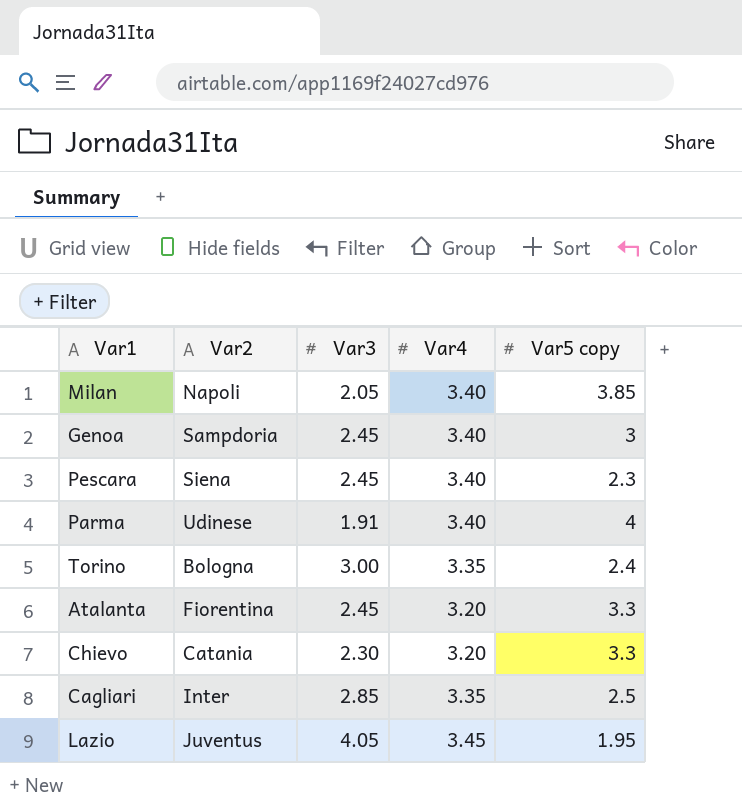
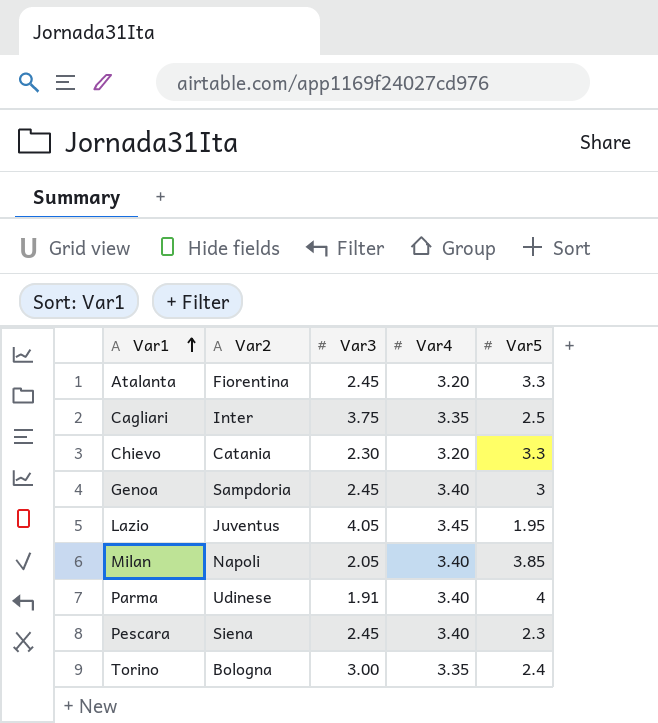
row order: none -> Var1 ascending
column name: Var5 copy -> Var5
Cagliari | Var3: 2.85 -> 3.75

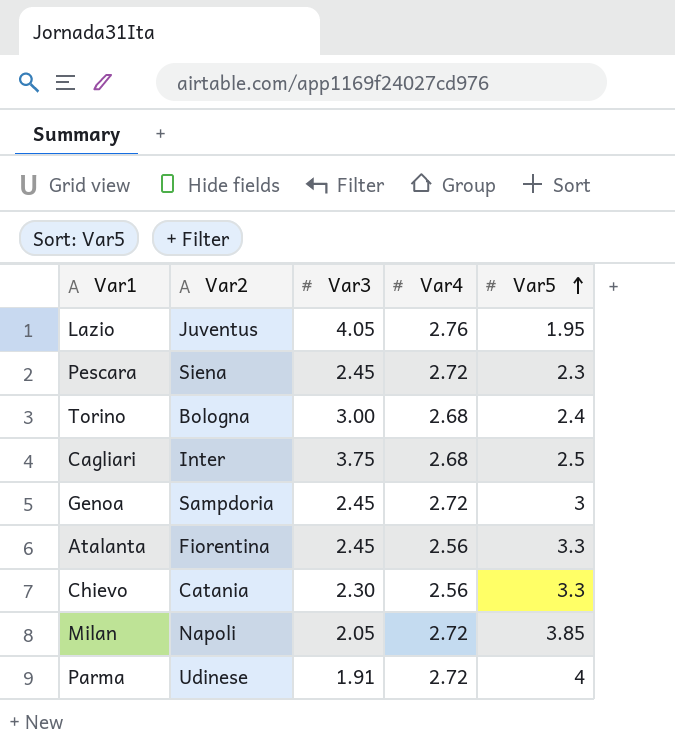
row order: Var1 ascending -> Var5 ascending
Lazio | Var4: 3.45 -> 2.76
Pescara | Var4: 3.40 -> 2.72
Torino | Var4: 3.35 -> 2.68
Cagliari | Var4: 3.35 -> 2.68
Genoa | Var4: 3.40 -> 2.72
Atalanta | Var4: 3.20 -> 2.56
Chievo | Var4: 3.20 -> 2.56
Milan | Var4: 3.40 -> 2.72
Parma | Var4: 3.40 -> 2.72

